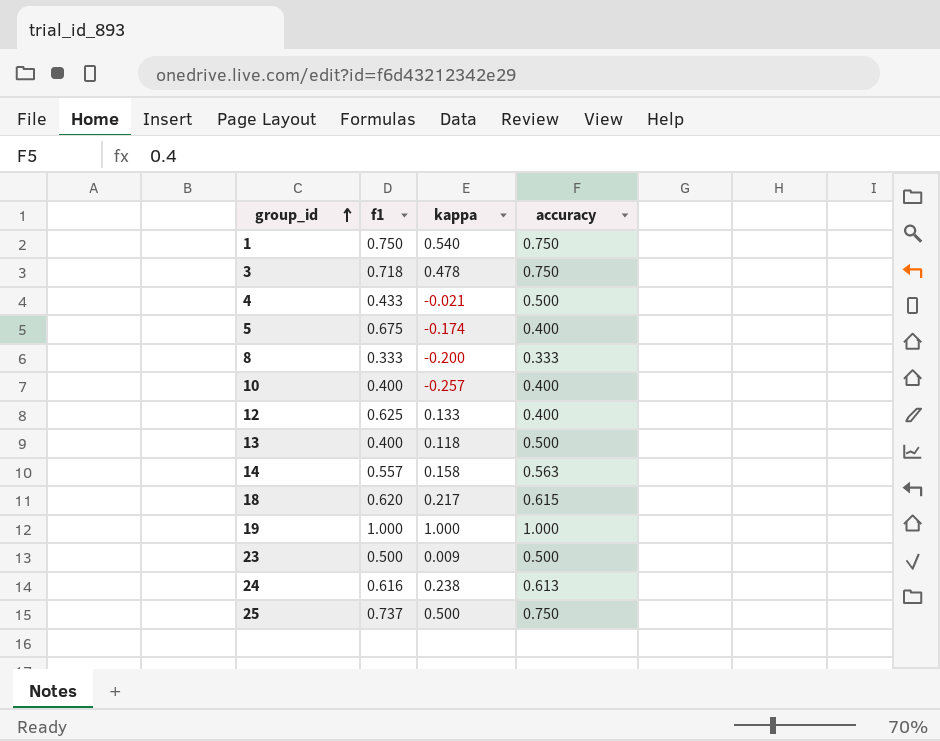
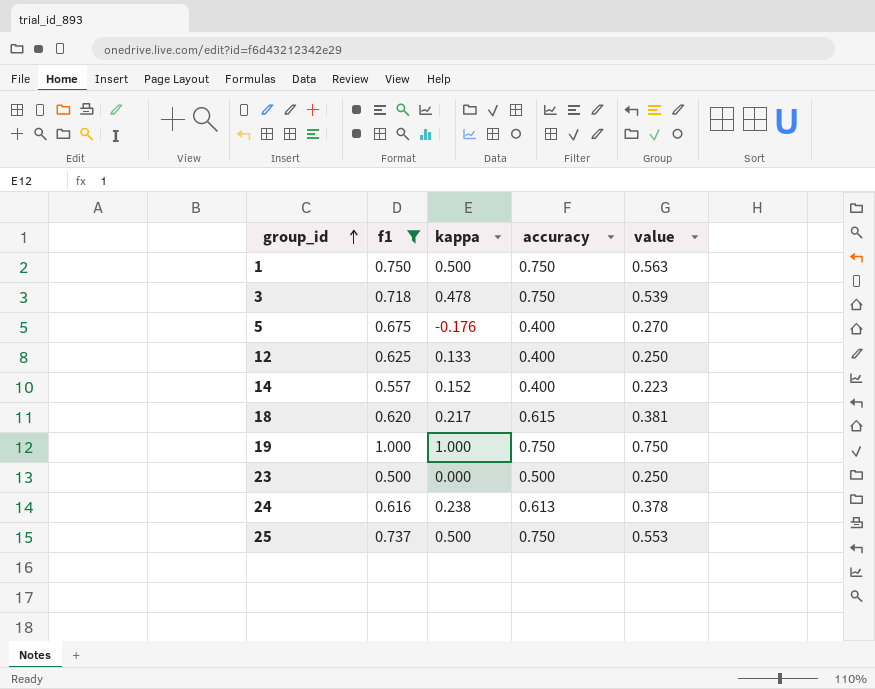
filter: none -> f1 >= 0.500
column value | formula: none -> [f1] * [accuracy]
1 | kappa: 0.540 -> 0.500
5 | kappa: -0.174 -> -0.176
14 | kappa: 0.158 -> 0.152
14 | accuracy: 0.563 -> 0.400
19 | accuracy: 1.000 -> 0.750
23 | kappa: 0.009 -> 0.000

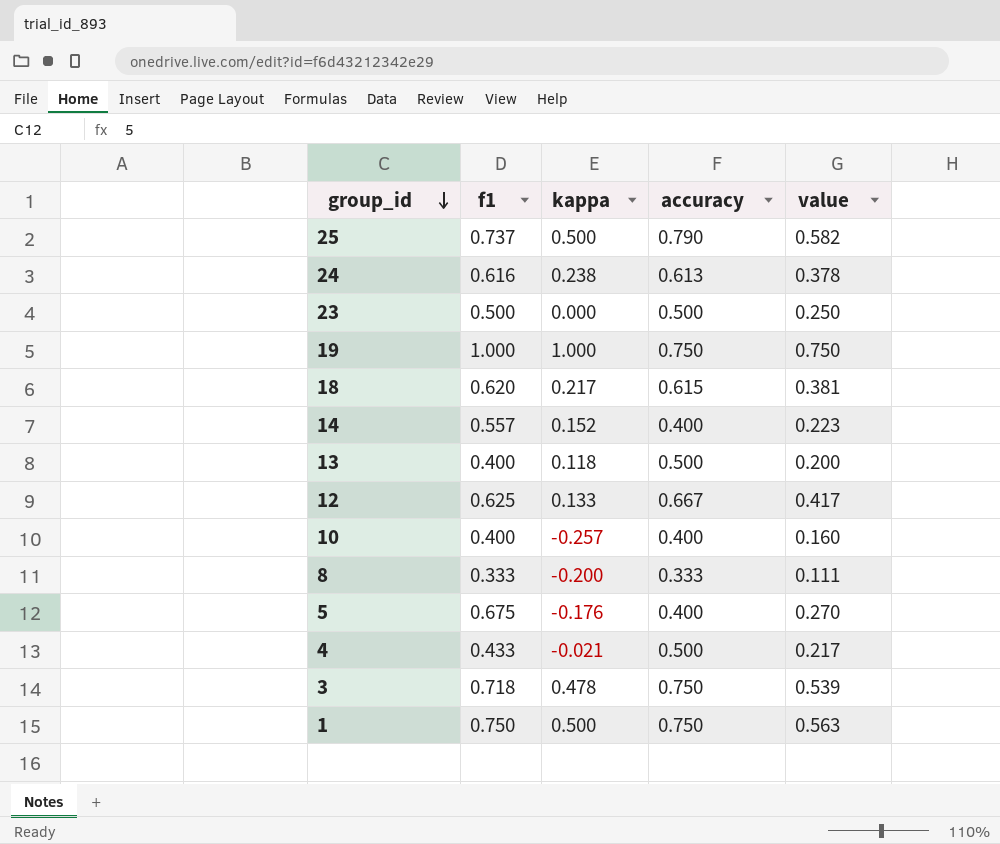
filter: f1 >= 0.500 -> none
row order: group_id ascending -> group_id descending
25 | accuracy: 0.750 -> 0.790
25 | value: 0.553 -> 0.582
12 | accuracy: 0.400 -> 0.667
12 | value: 0.250 -> 0.417

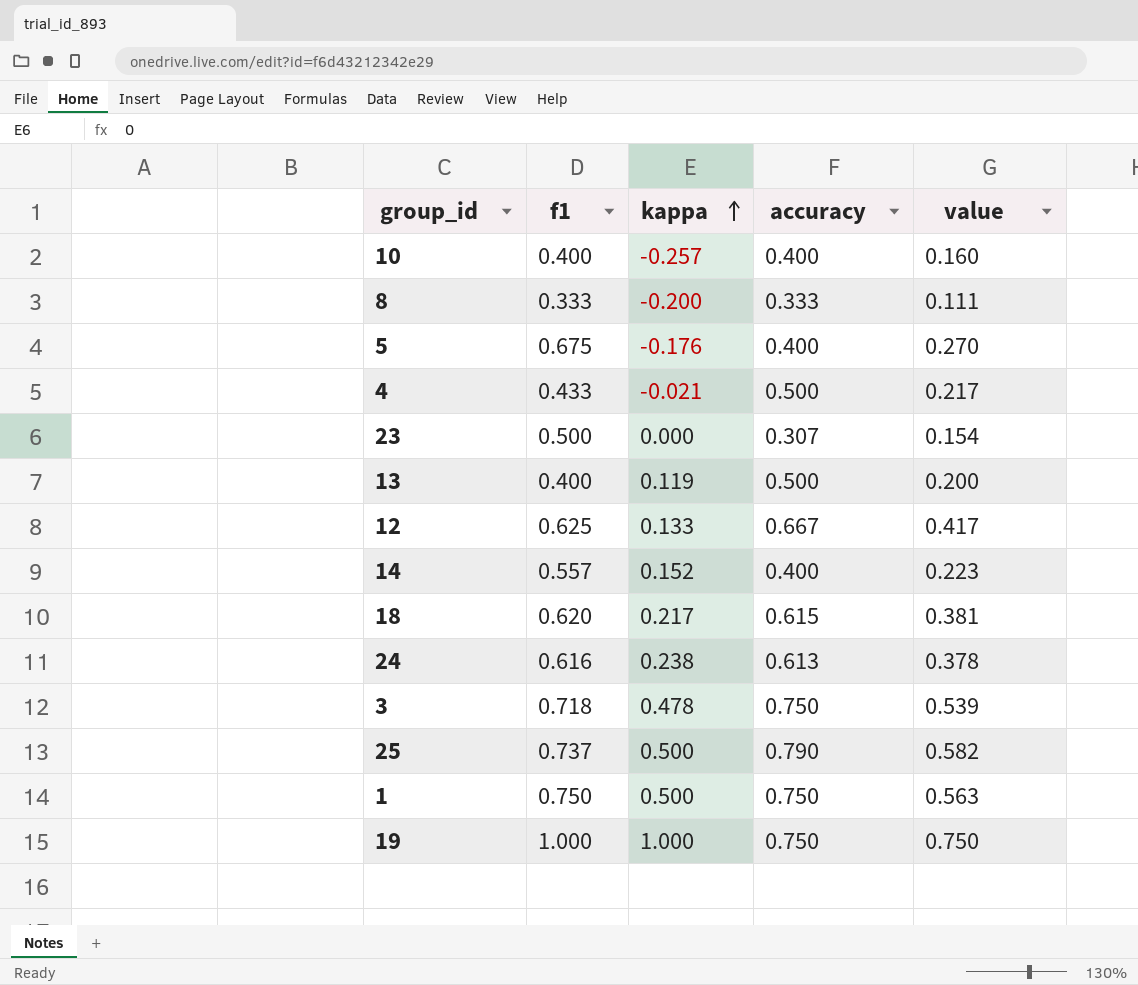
row order: group_id descending -> kappa ascending
23 | accuracy: 0.500 -> 0.307
23 | value: 0.250 -> 0.154
13 | kappa: 0.118 -> 0.119

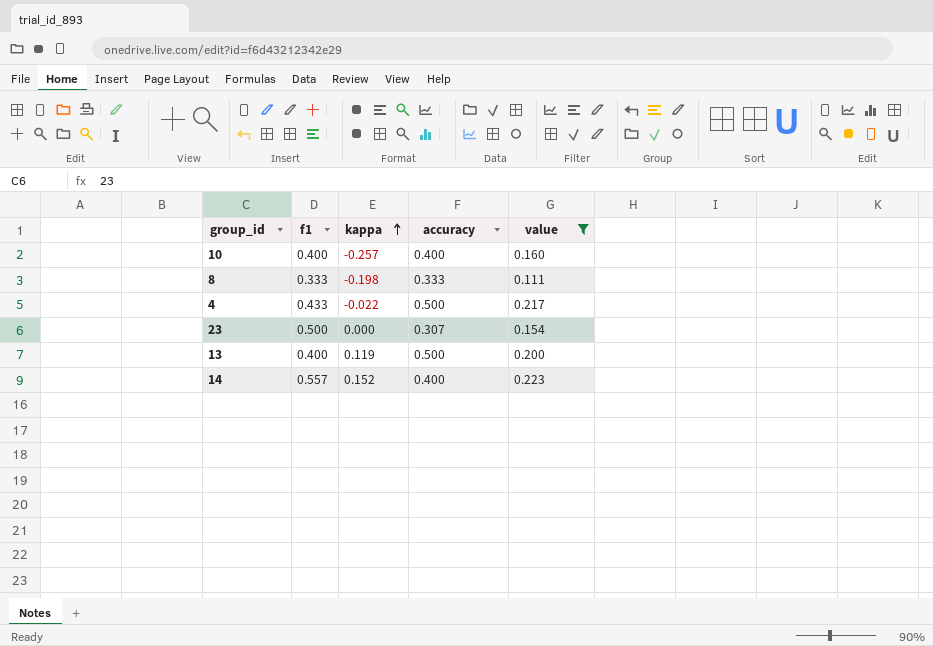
filter: none -> value <= 0.223
8 | kappa: -0.200 -> -0.198
4 | kappa: -0.021 -> -0.022

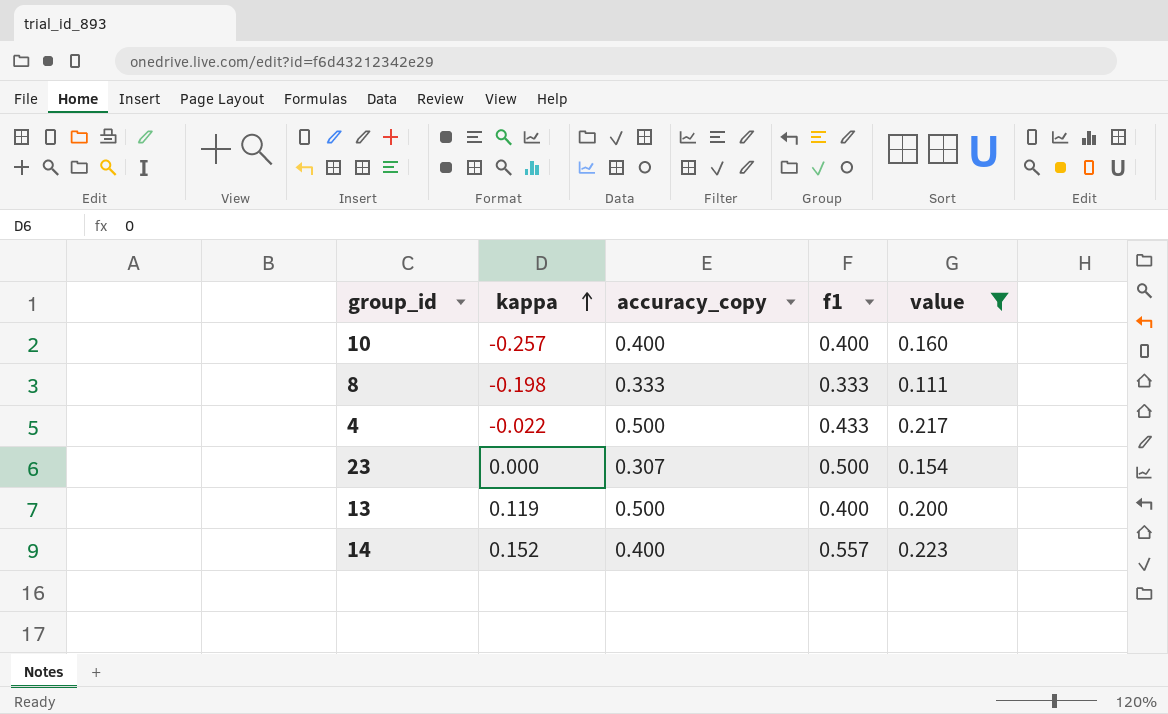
column name: accuracy -> accuracy_copy
column f1 | position: 2 -> 4

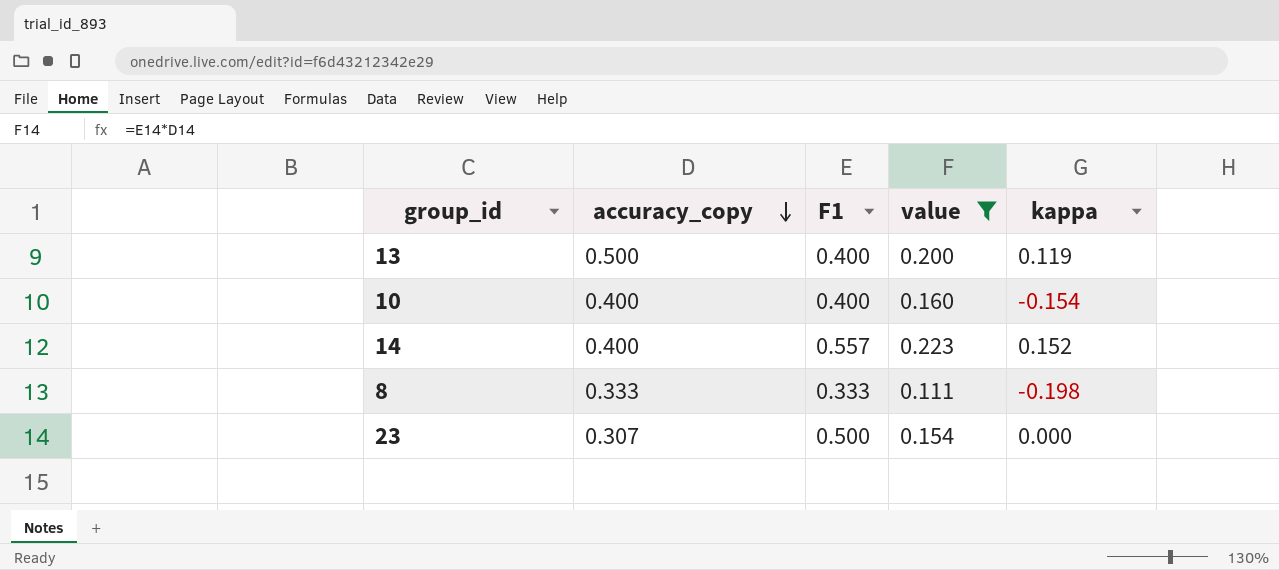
row order: kappa ascending -> accuracy_copy descending
column name: f1 -> F1
column kappa | position: 2 -> 5
row 4: -0.022 | 0.500 | 0.433 | 0.217 -> none
10 | kappa: -0.257 -> -0.154

